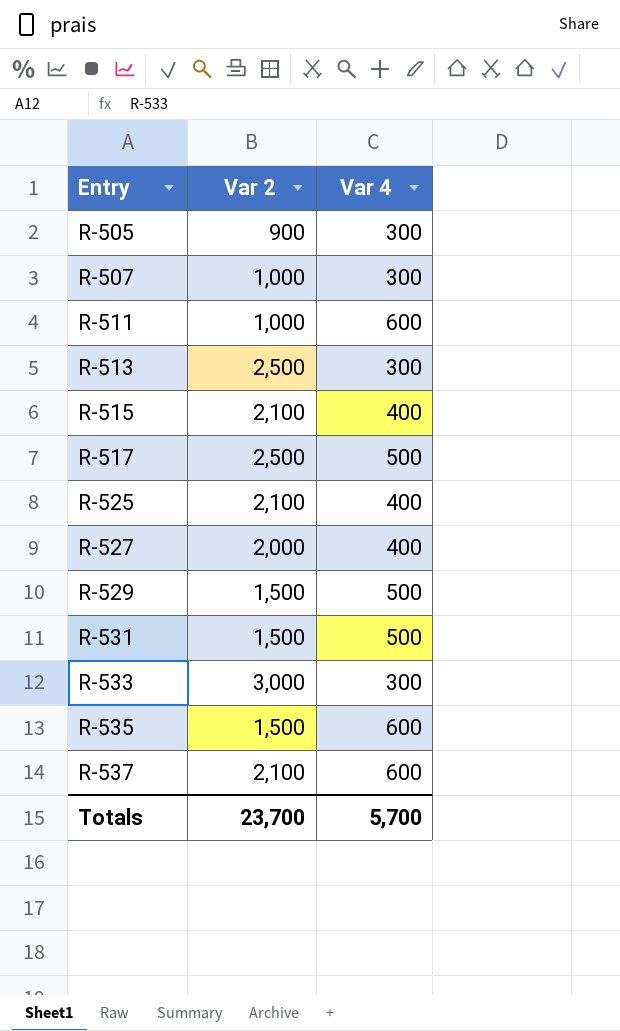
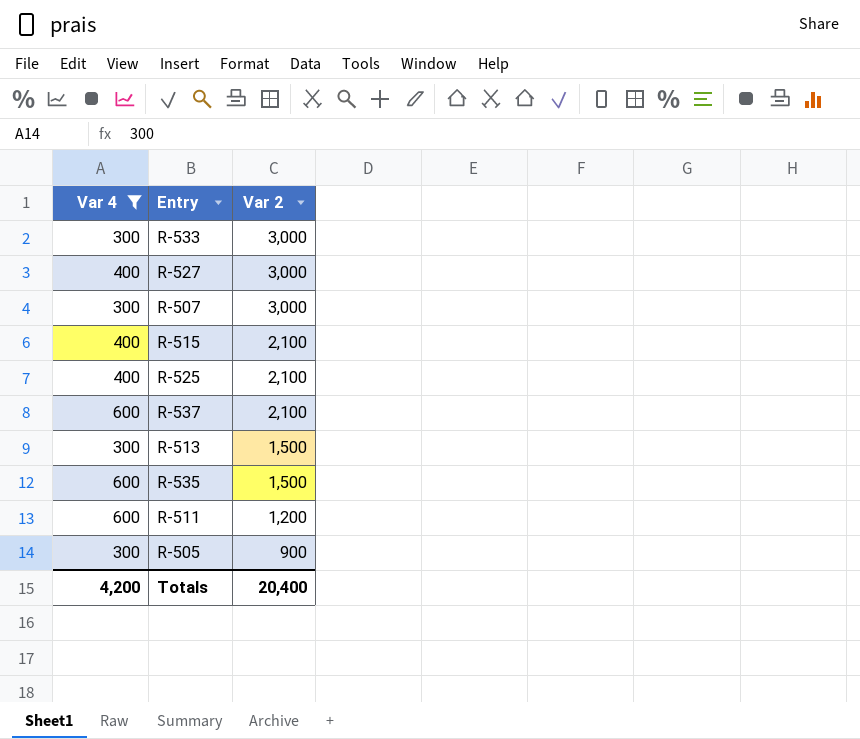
filter: none -> Var 4 != 500
row order: Entry ascending -> Var 2 descending
column Var 4 | position: 3 -> 1
R-527 | Var 2: 2,000 -> 3,000
R-507 | Var 2: 1,000 -> 3,000
R-513 | Var 2: 2,500 -> 1,500
R-511 | Var 2: 1,000 -> 1,200
Totals | Var 4: 5,700 -> 4,200
Totals | Var 2: 23,700 -> 20,400

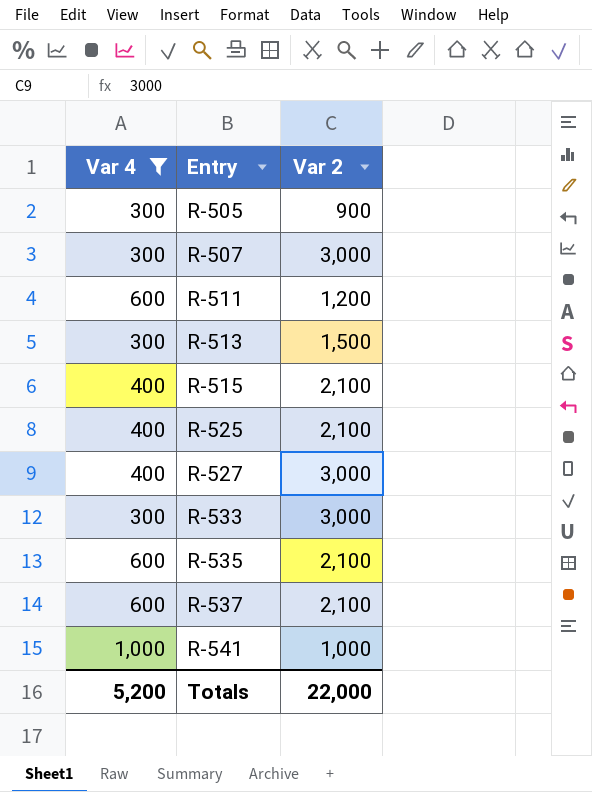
row order: Var 2 descending -> Entry ascending
R-535 | Var 2: 1,500 -> 2,100
row R-541: none -> 1,000 | 1,000
Totals | Var 4: 4,200 -> 5,200
Totals | Var 2: 20,400 -> 22,000

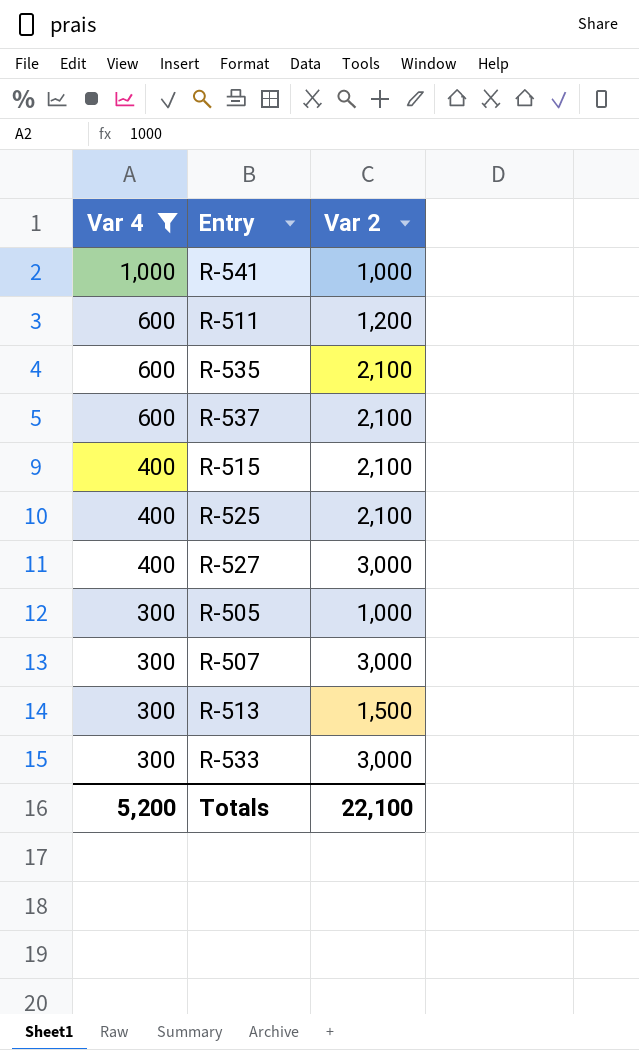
row order: Entry ascending -> Var 4 descending
R-505 | Var 2: 900 -> 1,000
Totals | Var 2: 22,000 -> 22,100

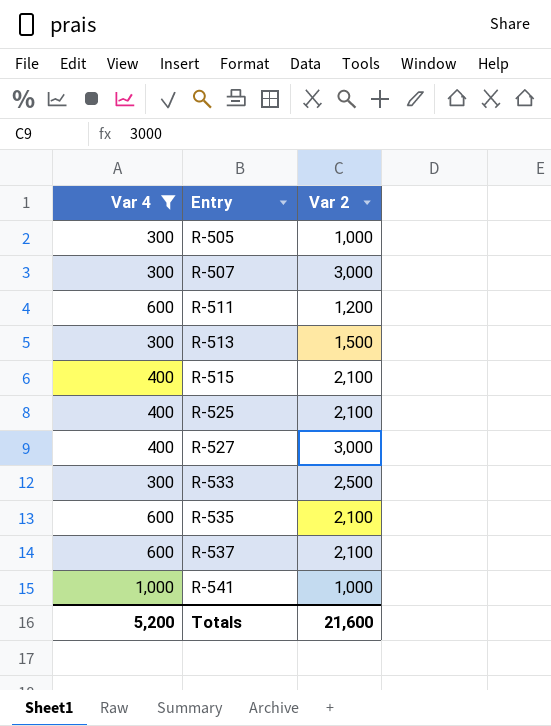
row order: Var 4 descending -> Entry ascending
R-533 | Var 2: 3,000 -> 2,500
Totals | Var 2: 22,100 -> 21,600

